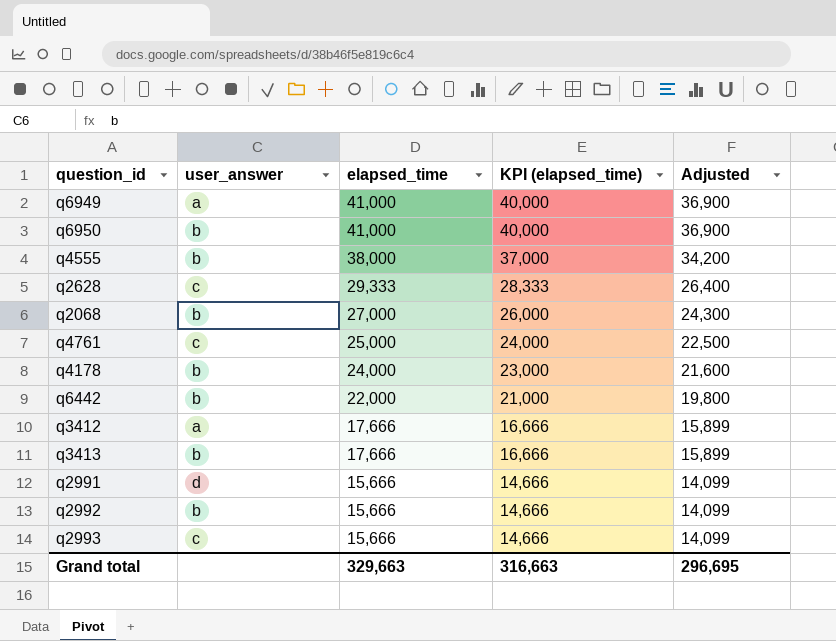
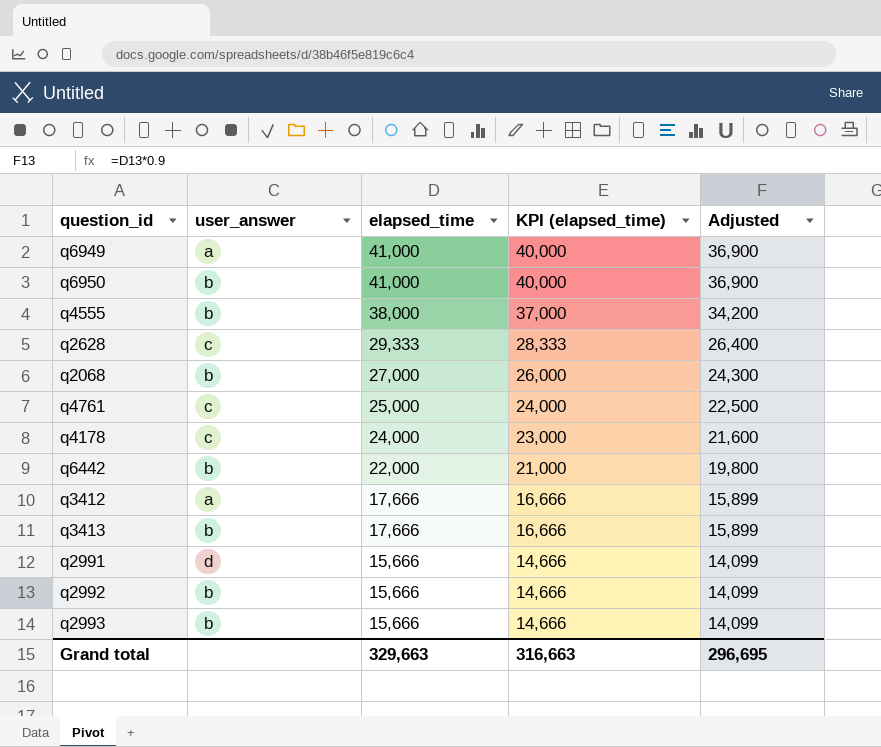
q4178 | user_answer: b -> c
q2993 | user_answer: c -> b

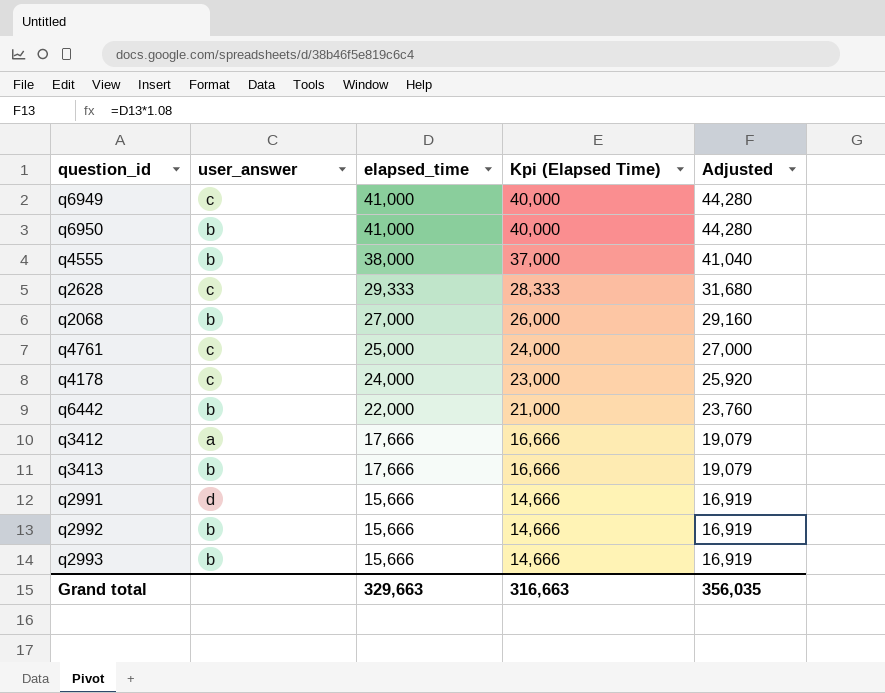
column name: KPI (elapsed_time) -> Kpi (Elapsed Time)
column Adjusted | formula: [elapsed_time] * 0.9 -> [elapsed_time] * 1.08
q6949 | user_answer: a -> c
Grand total | Adjusted: 296,695 -> 356,035

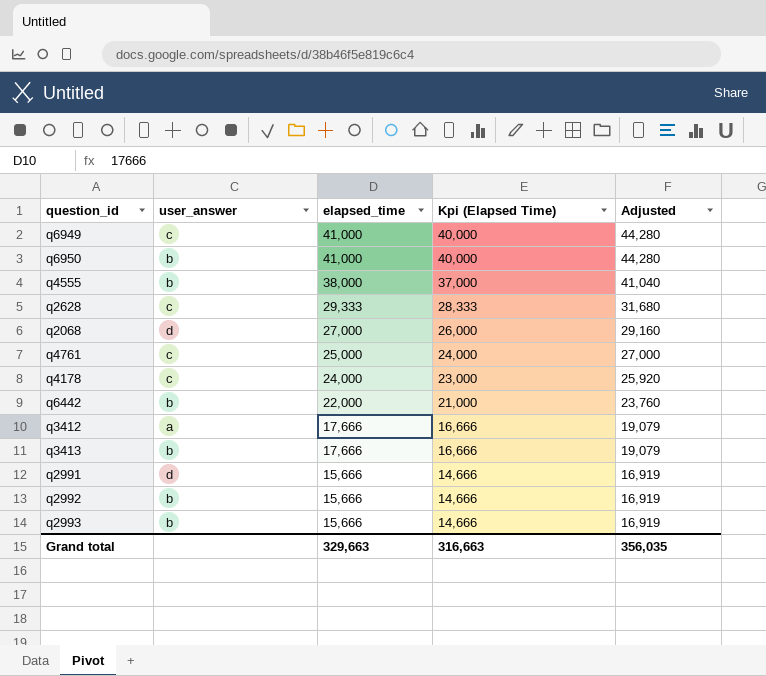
q2068 | user_answer: b -> d

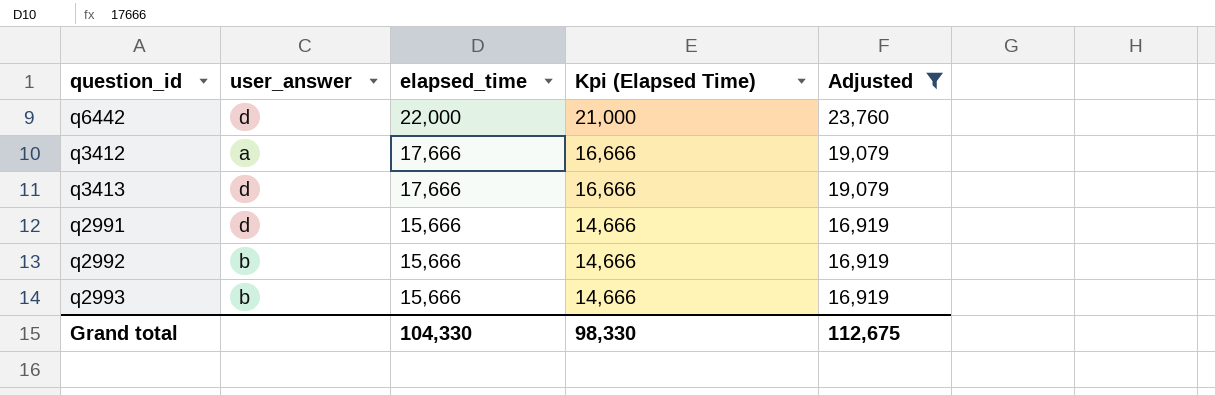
filter: none -> Adjusted <= 23,760
q6442 | user_answer: b -> d
q3413 | user_answer: b -> d
Grand total | elapsed_time: 329,663 -> 104,330
Grand total | Kpi (Elapsed Time): 316,663 -> 98,330
Grand total | Adjusted: 356,035 -> 112,675

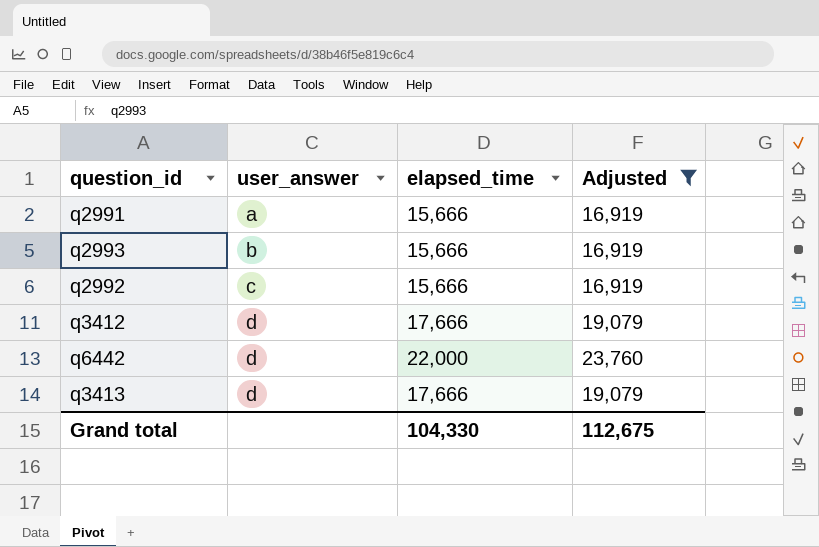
row order: elapsed_time descending -> user_answer ascending
column Kpi (Elapsed Time) | formula: [elapsed_time] - 1000 -> none
q2991 | user_answer: d -> a
q2992 | user_answer: b -> c
q3412 | user_answer: a -> d

